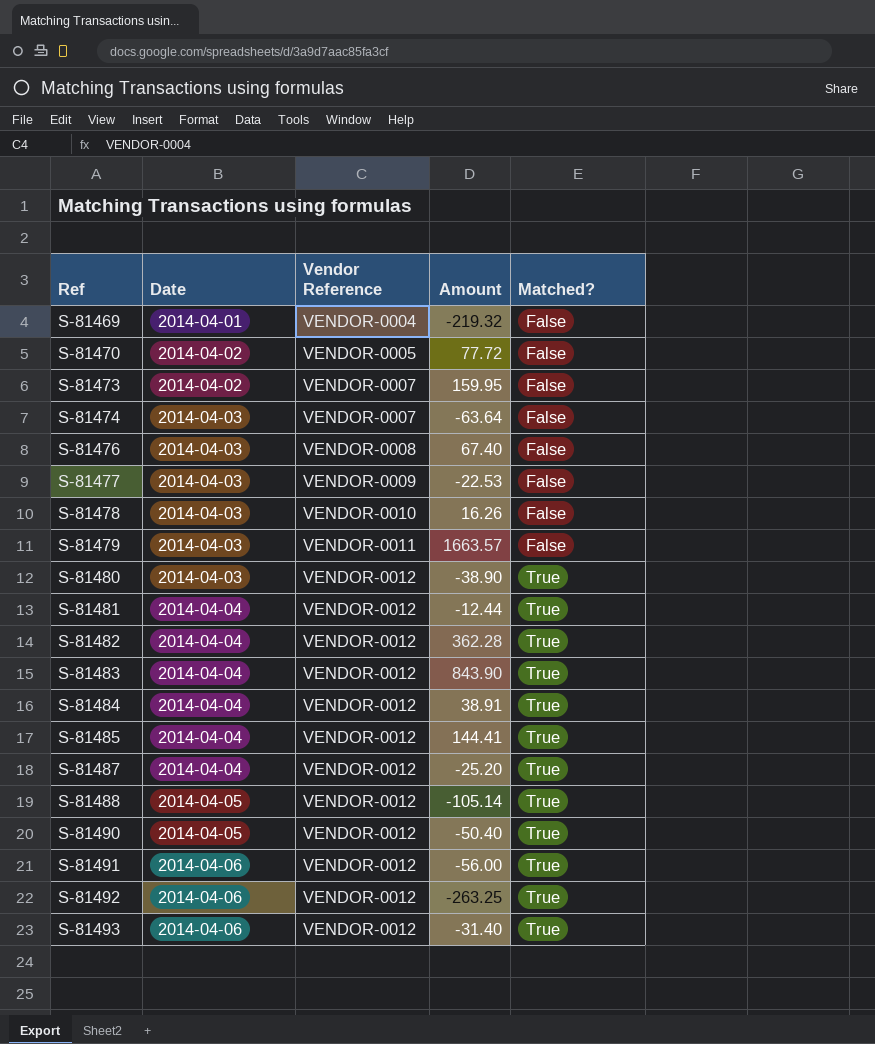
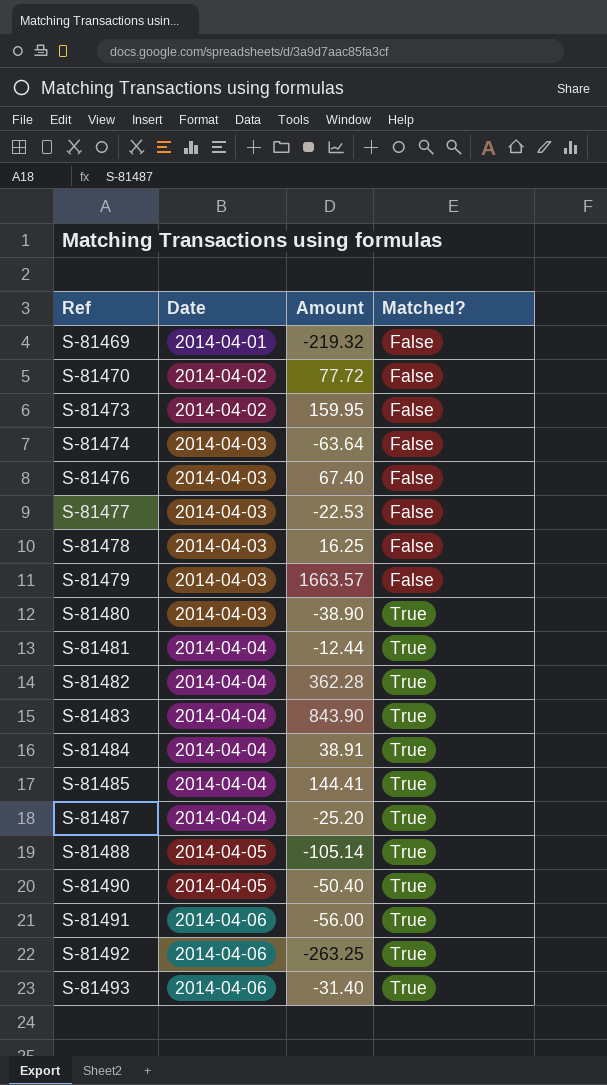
column Vendor Reference | position: 3 -> none
S-81478 | Amount: 16.26 -> 16.25

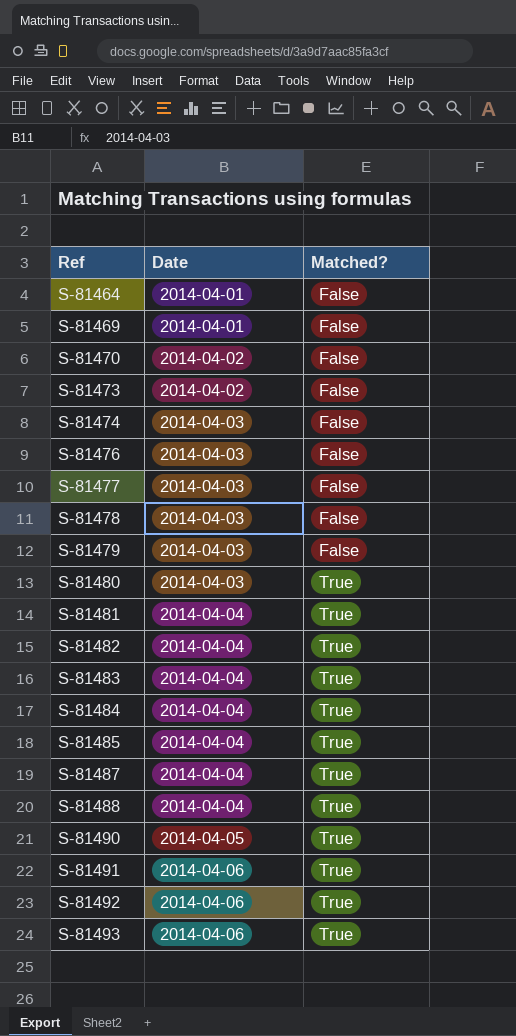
column Amount | position: 3 -> none
row S-81464: none -> 2014-04-01 | False
S-81488 | Date: 2014-04-05 -> 2014-04-04

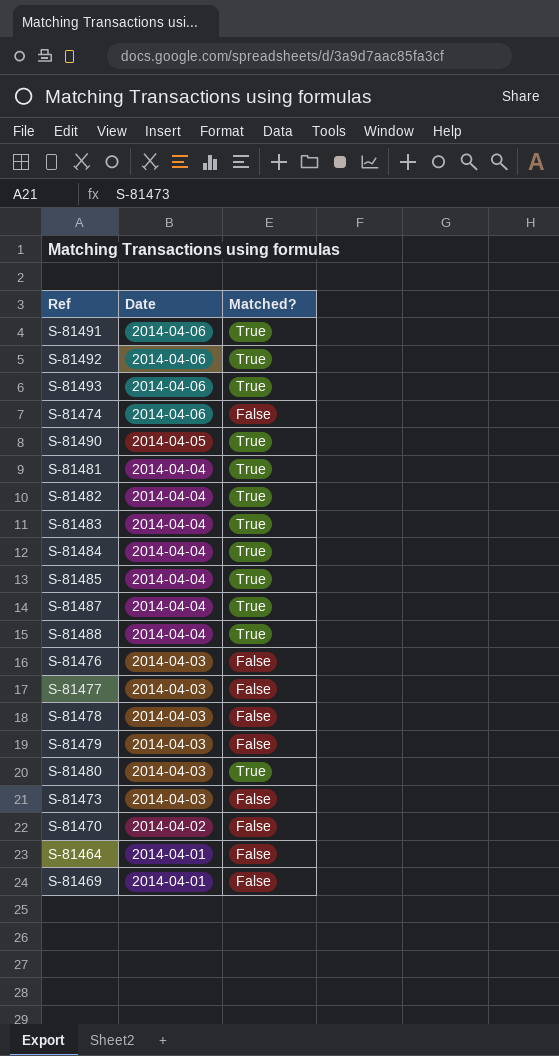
row order: Ref ascending -> Date descending
S-81474 | Date: 2014-04-03 -> 2014-04-06
S-81473 | Date: 2014-04-02 -> 2014-04-03

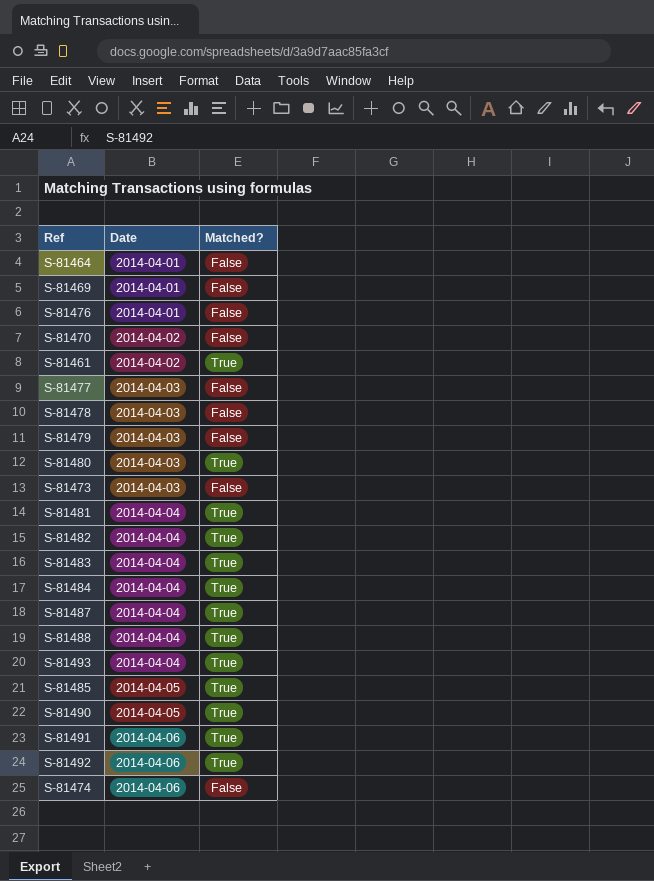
row order: Date descending -> Date ascending
S-81476 | Date: 2014-04-03 -> 2014-04-01
row S-81461: none -> 2014-04-02 | True
S-81493 | Date: 2014-04-06 -> 2014-04-04
S-81485 | Date: 2014-04-04 -> 2014-04-05

